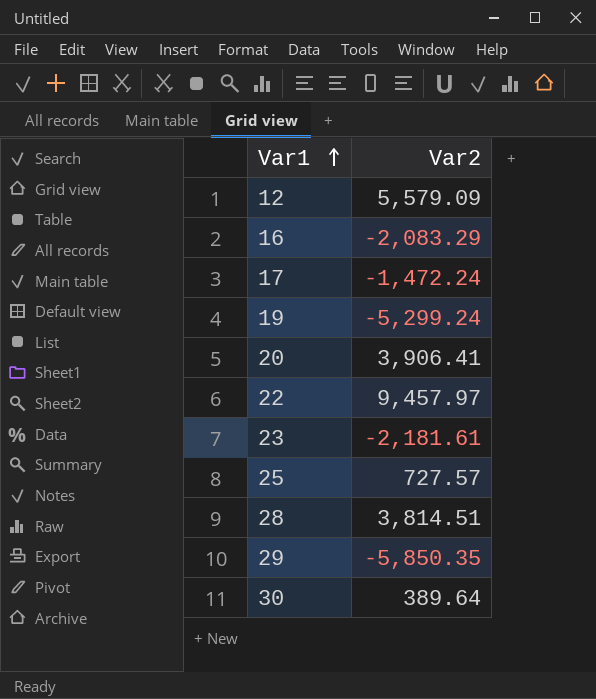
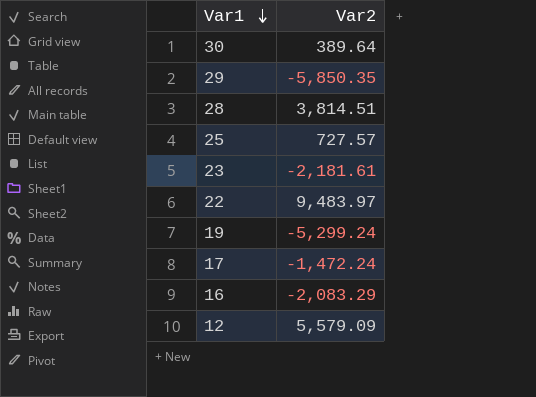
row order: Var1 ascending -> Var1 descending
row 20: 3,906.41 -> none
22 | Var2: 9,457.97 -> 9,483.97

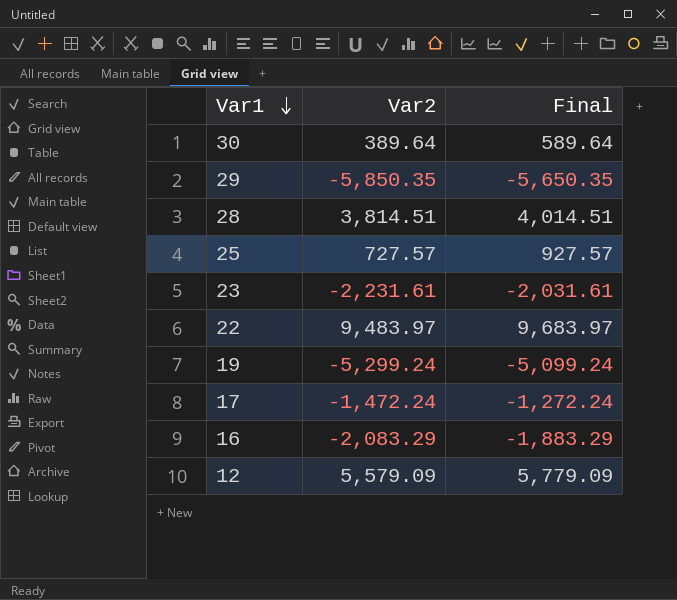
column Final | formula: none -> [Var2] + 200
23 | Var2: -2,181.61 -> -2,231.61

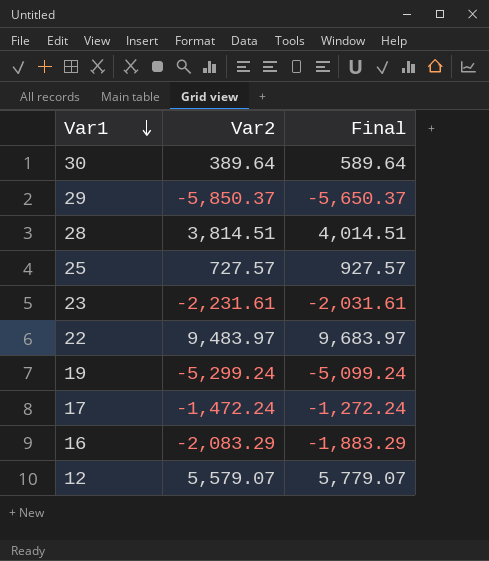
29 | Var2: -5,850.35 -> -5,850.37
29 | Final: -5,650.35 -> -5,650.37
12 | Var2: 5,579.09 -> 5,579.07
12 | Final: 5,779.09 -> 5,779.07

